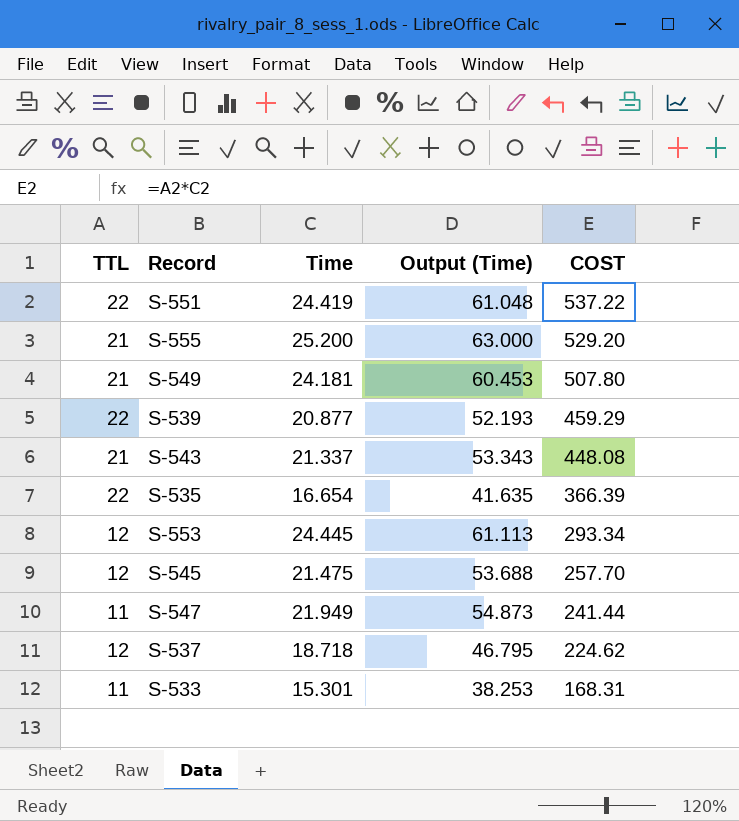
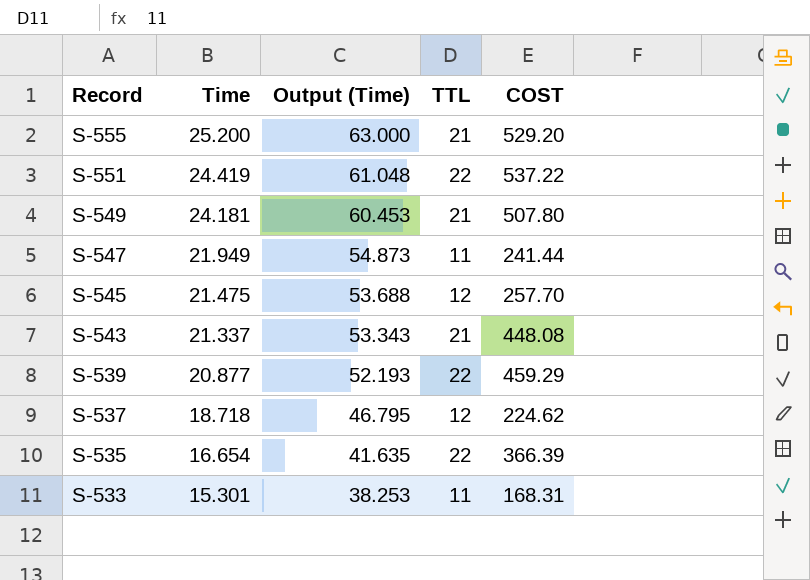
row order: COST descending -> Record descending
column TTL | position: 1 -> 4
row S-553: 12 | 24.445 | 61.113 | 293.34 -> none

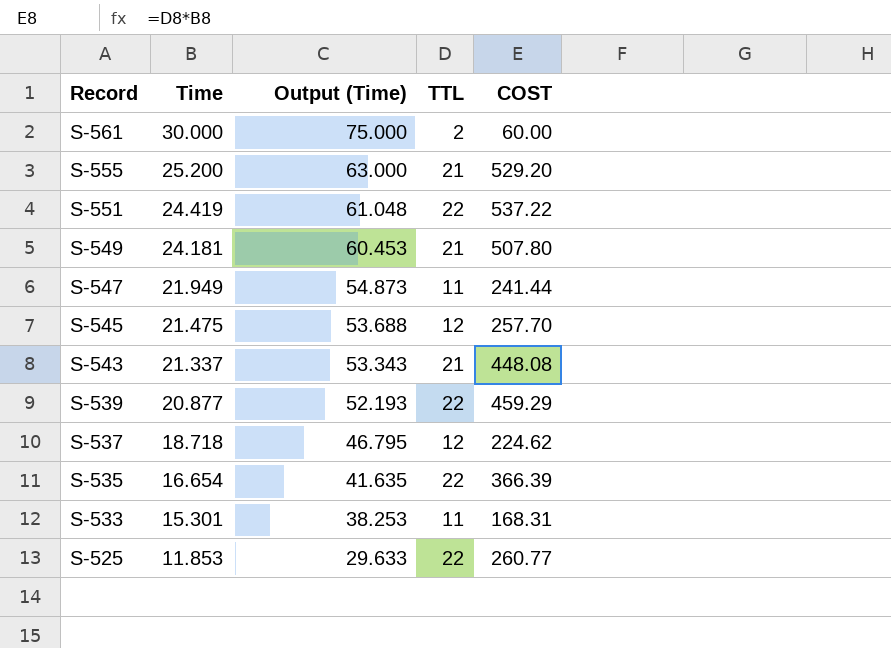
row S-561: none -> 30.000 | 75.000 | 2 | 60.00
row S-525: none -> 11.853 | 29.633 | 22 | 260.77

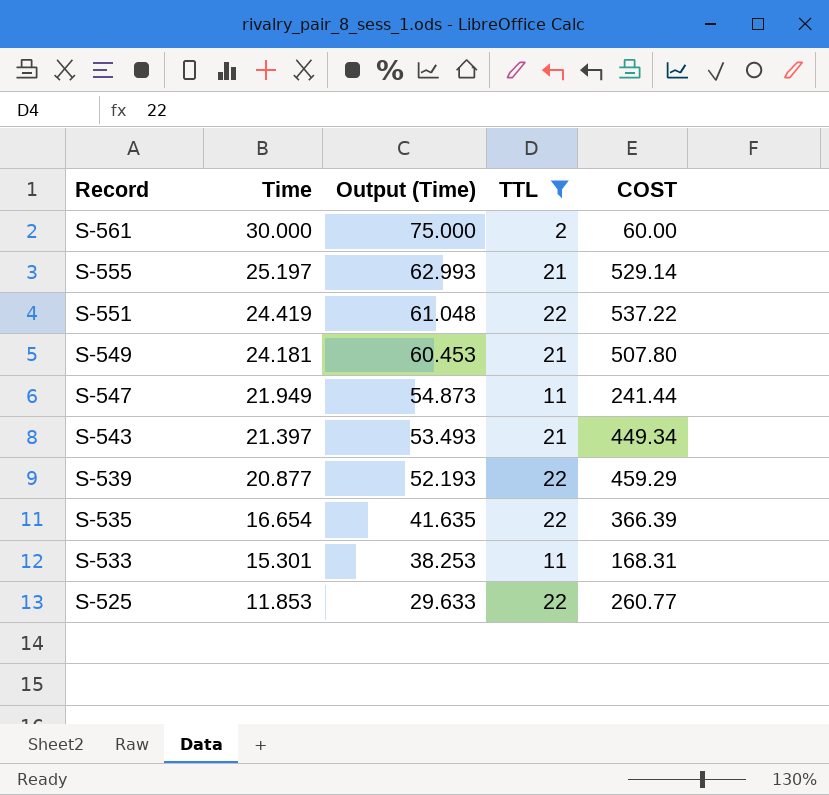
filter: none -> TTL != 12
S-555 | Time: 25.200 -> 25.197
S-555 | Output (Time): 63.000 -> 62.993
S-555 | COST: 529.20 -> 529.14
S-543 | Time: 21.337 -> 21.397
S-543 | Output (Time): 53.343 -> 53.493
S-543 | COST: 448.08 -> 449.34

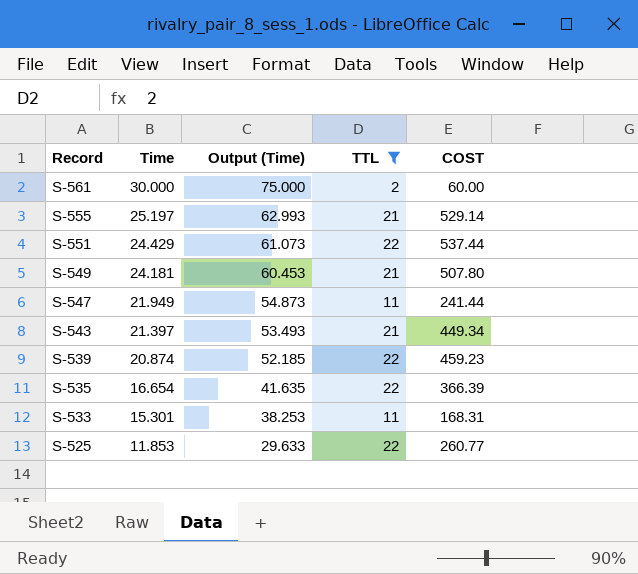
S-551 | Time: 24.419 -> 24.429
S-551 | Output (Time): 61.048 -> 61.073
S-551 | COST: 537.22 -> 537.44
S-539 | Time: 20.877 -> 20.874
S-539 | Output (Time): 52.193 -> 52.185
S-539 | COST: 459.29 -> 459.23

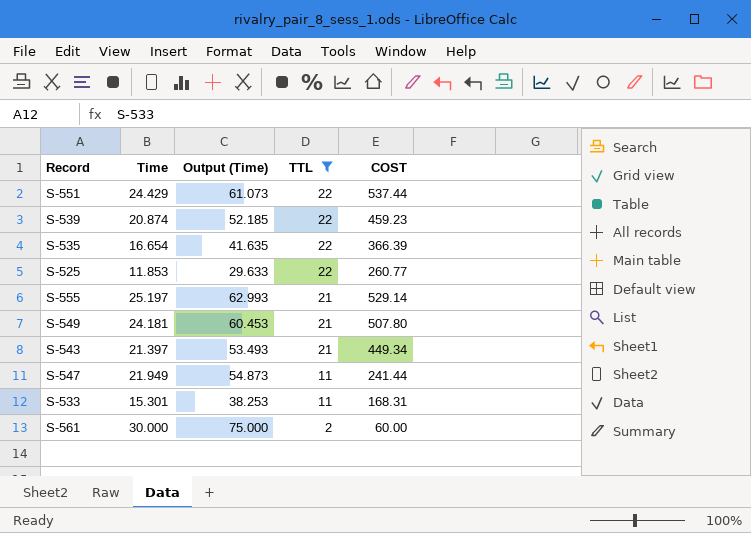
row order: Record descending -> TTL descending

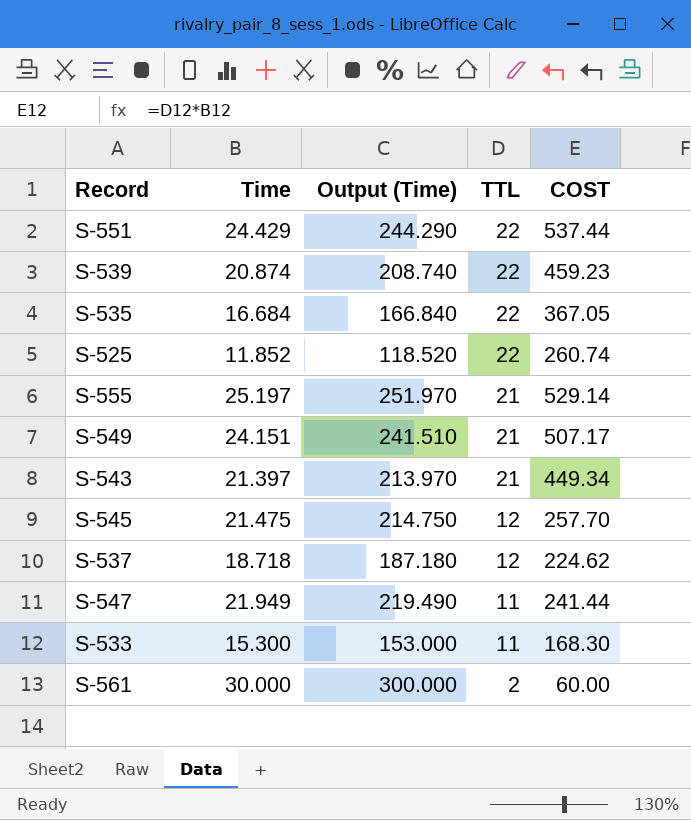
filter: TTL != 12 -> none
column Output (Time) | formula: [Time] * 2.5 -> [Time] * 10
S-535 | Time: 16.654 -> 16.684
S-535 | COST: 366.39 -> 367.05
S-525 | Time: 11.853 -> 11.852
S-525 | COST: 260.77 -> 260.74
S-549 | Time: 24.181 -> 24.151
S-549 | COST: 507.80 -> 507.17
S-533 | Time: 15.301 -> 15.300
S-533 | COST: 168.31 -> 168.30

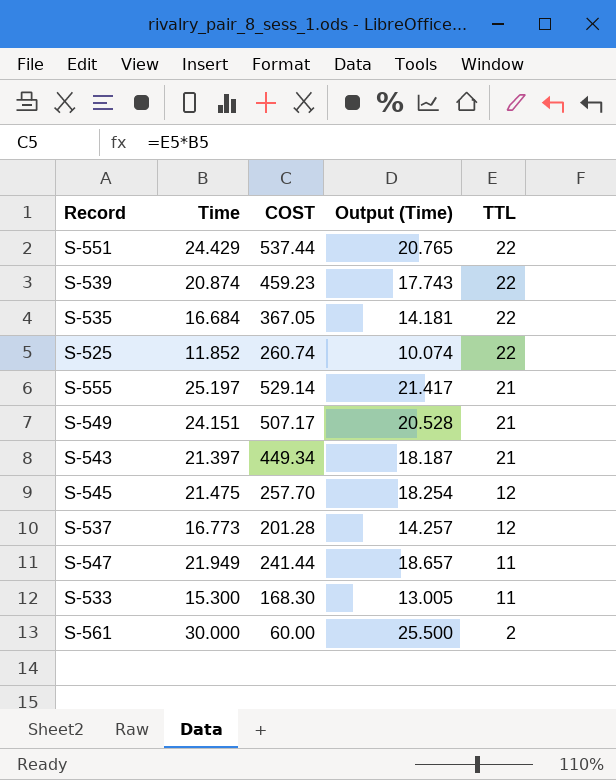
column COST | position: 5 -> 3
column Output (Time) | formula: [Time] * 10 -> [Time] * 0.85
S-537 | Time: 18.718 -> 16.773
S-537 | COST: 224.62 -> 201.28

